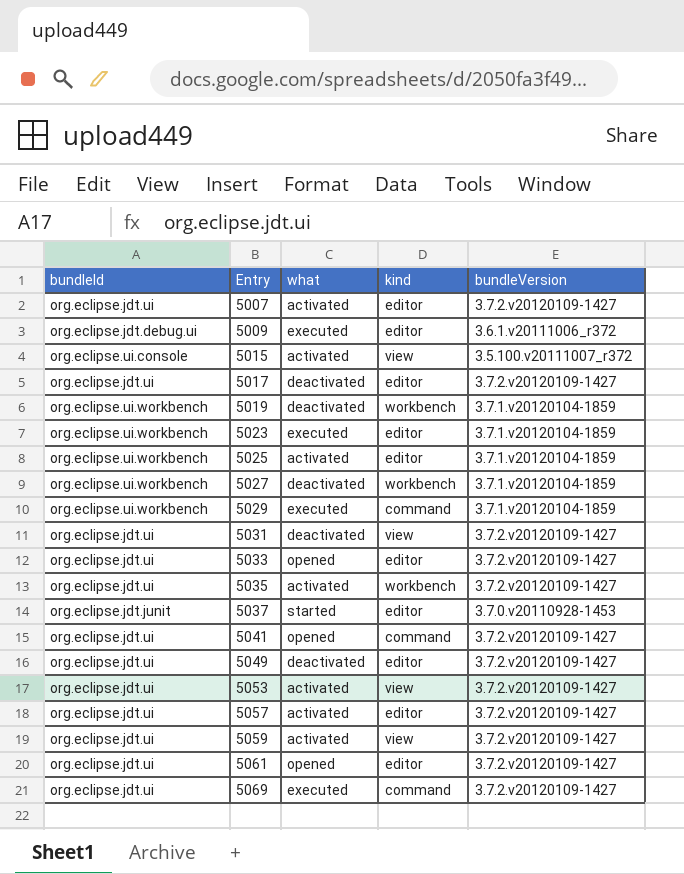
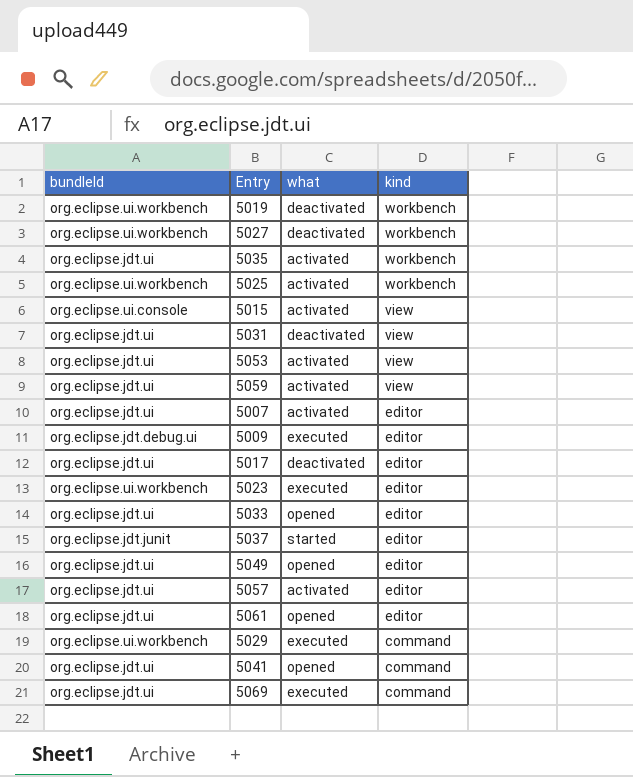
row order: Entry ascending -> kind descending
column bundleVersion | position: 5 -> none
5025 | kind: editor -> workbench
5049 | what: deactivated -> opened

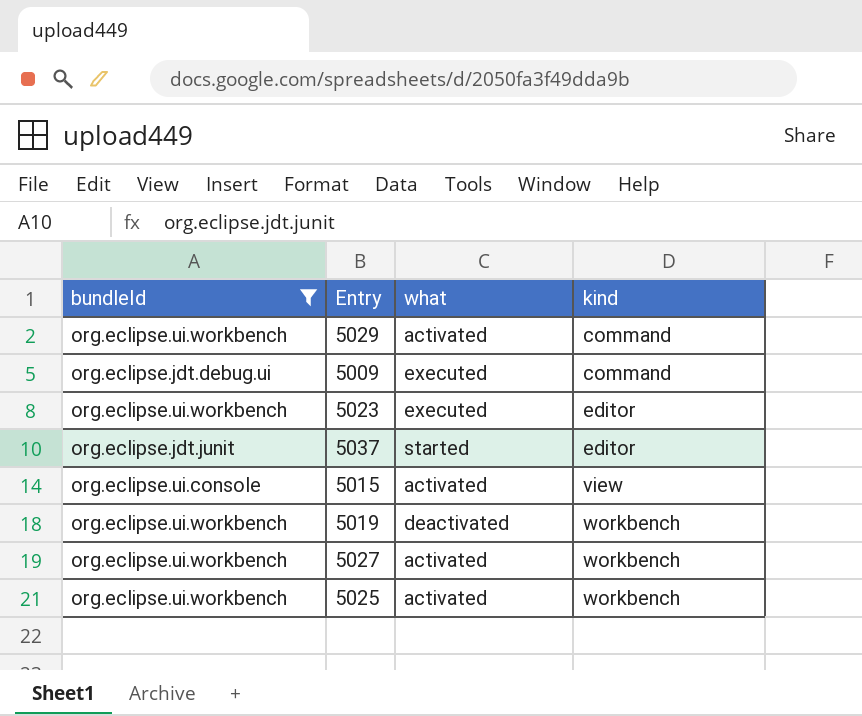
filter: none -> bundleId != org.eclipse.jdt.ui
row order: kind descending -> kind ascending
5029 | what: executed -> activated
5009 | kind: editor -> command
5027 | what: deactivated -> activated

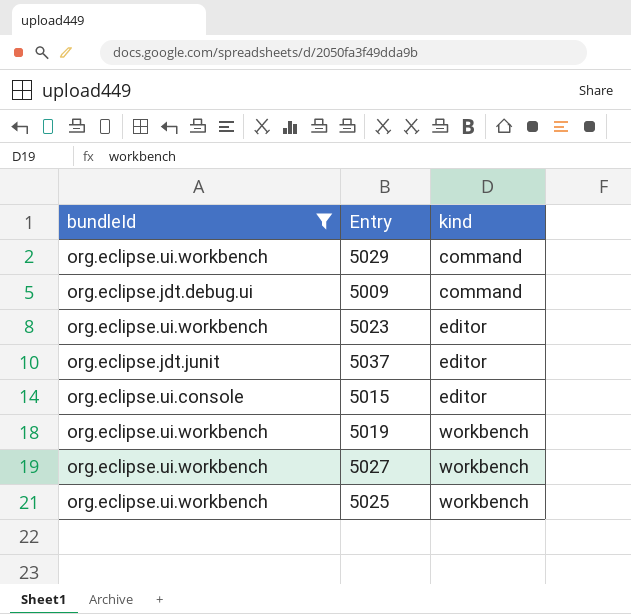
column what | position: 3 -> none
5015 | kind: view -> editor

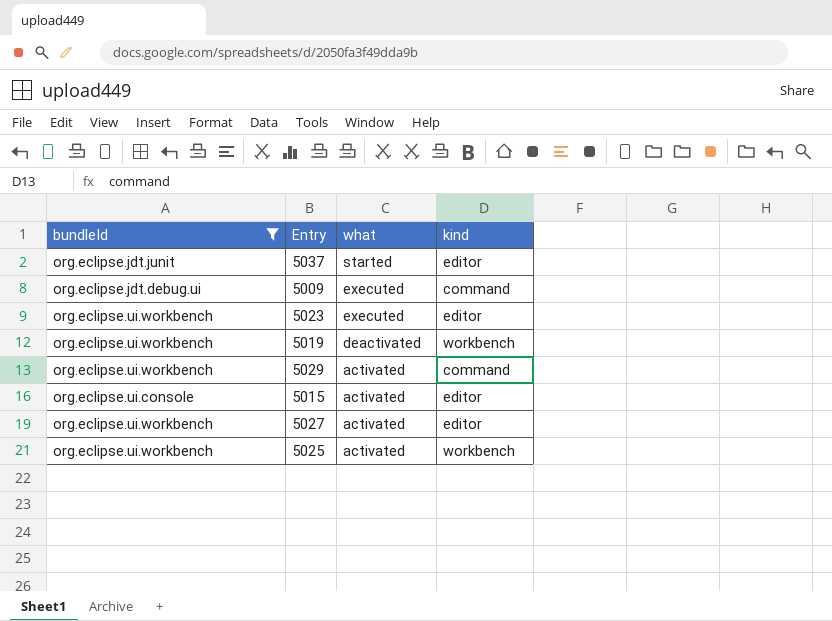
row order: kind ascending -> what descending
column what | position: none -> 3
5027 | kind: workbench -> editor

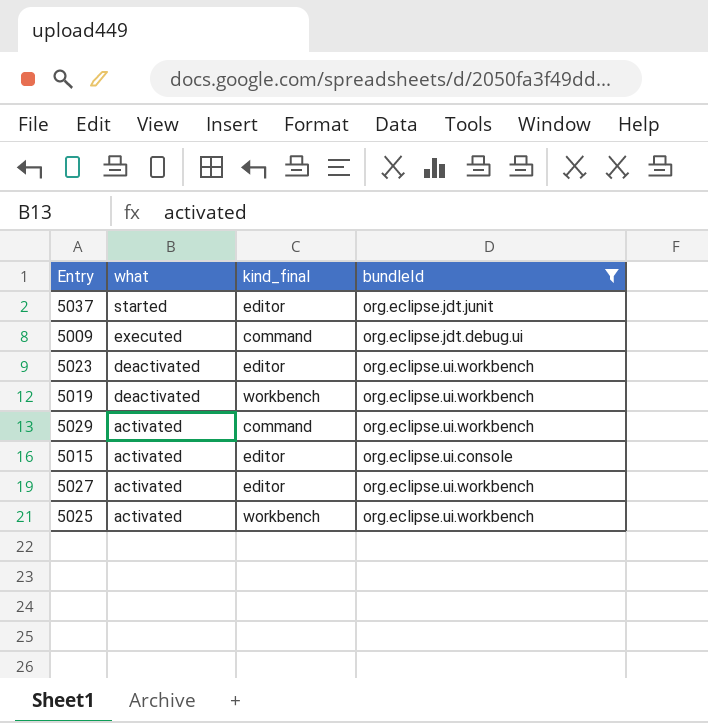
column name: kind -> kind_final
column bundleId | position: 1 -> 4
5023 | what: executed -> deactivated

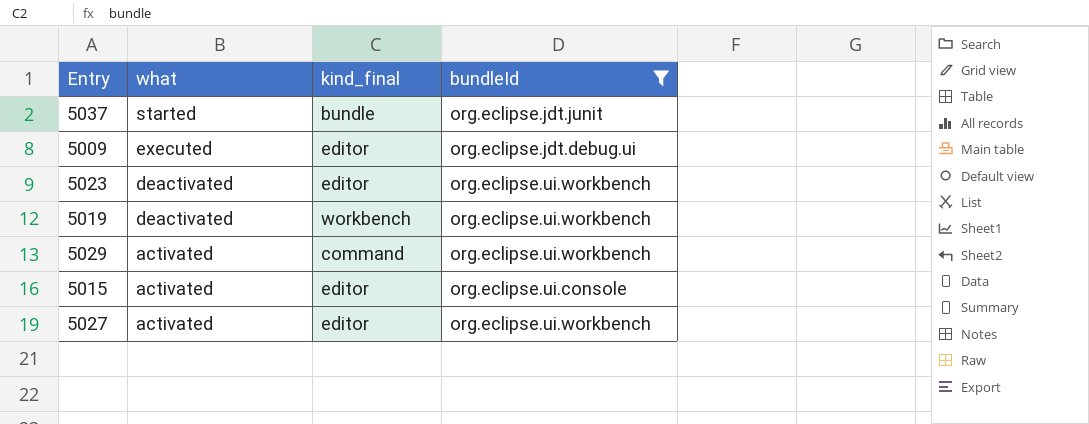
row 5025: activated | workbench | org.eclipse.ui.workbench -> none
5037 | kind_final: editor -> bundle
5009 | kind_final: command -> editor

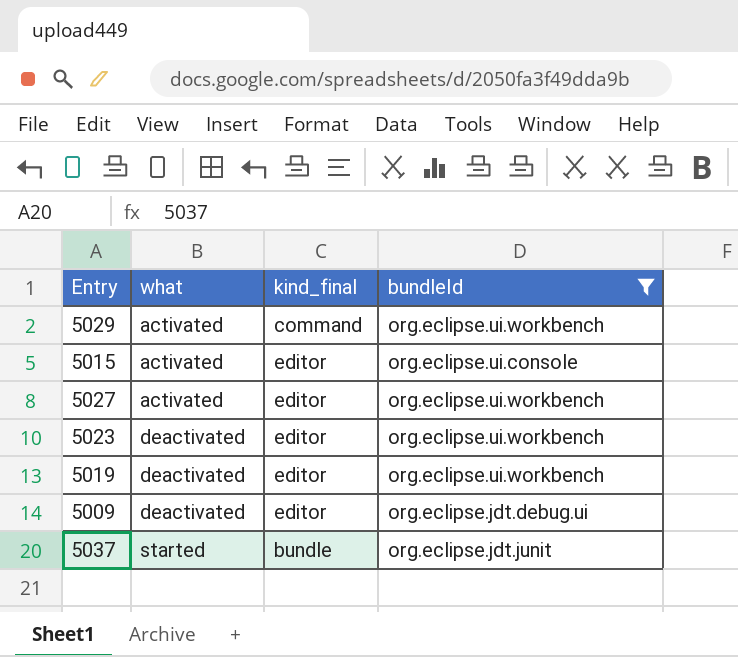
row order: what descending -> what ascending
5019 | kind_final: workbench -> editor
5009 | what: executed -> deactivated

